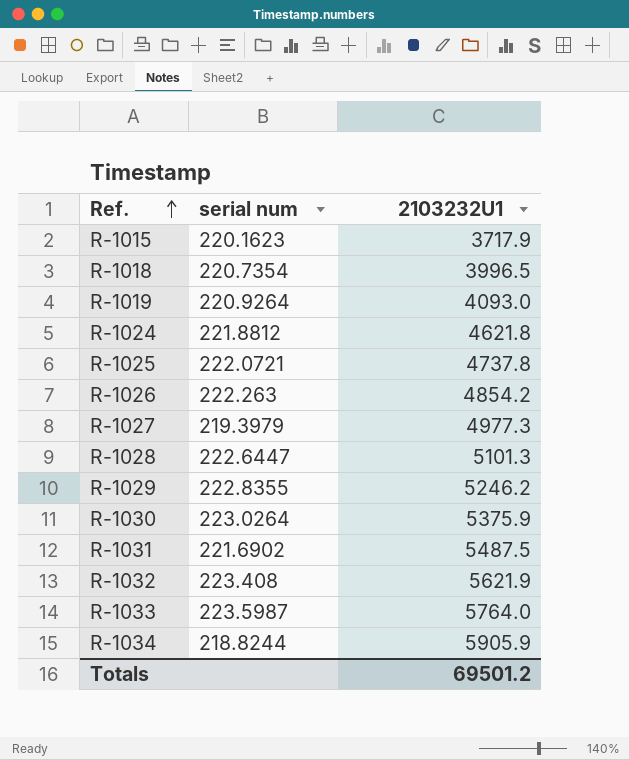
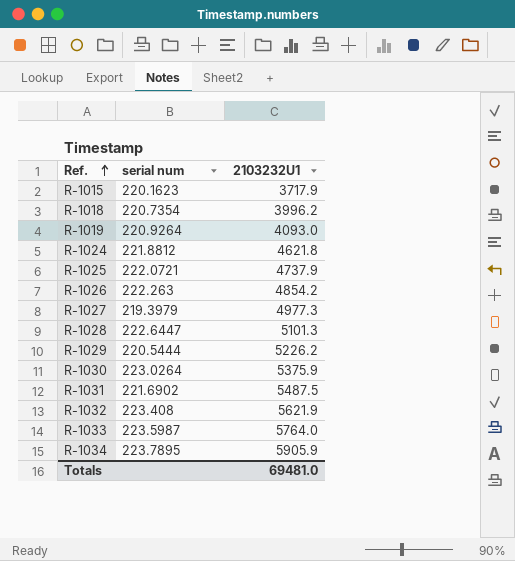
R-1018 | 2103232U1: 3996.5 -> 3996.2
R-1025 | 2103232U1: 4737.8 -> 4737.9
R-1029 | serial num: 222.8355 -> 220.5444
R-1029 | 2103232U1: 5246.2 -> 5226.2
R-1034 | serial num: 218.8244 -> 223.7895
Totals | 2103232U1: 69501.2 -> 69481.0

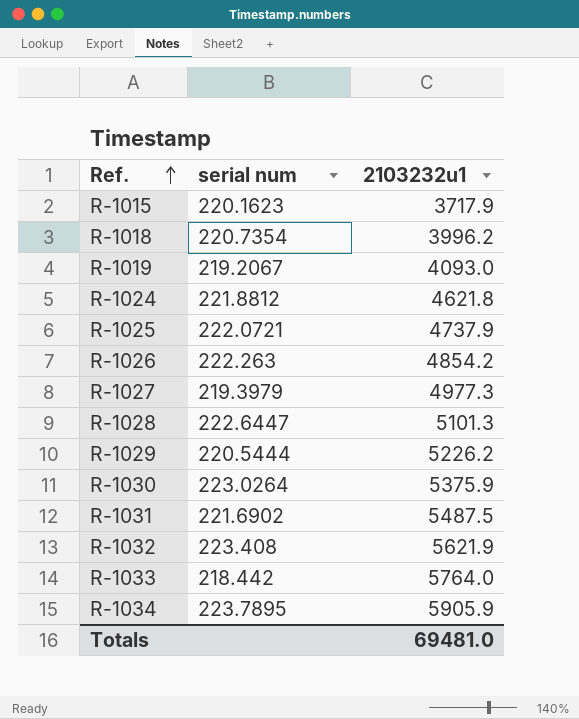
column name: 2103232U1 -> 2103232u1
R-1019 | serial num: 220.9264 -> 219.2067
R-1033 | serial num: 223.5987 -> 218.442

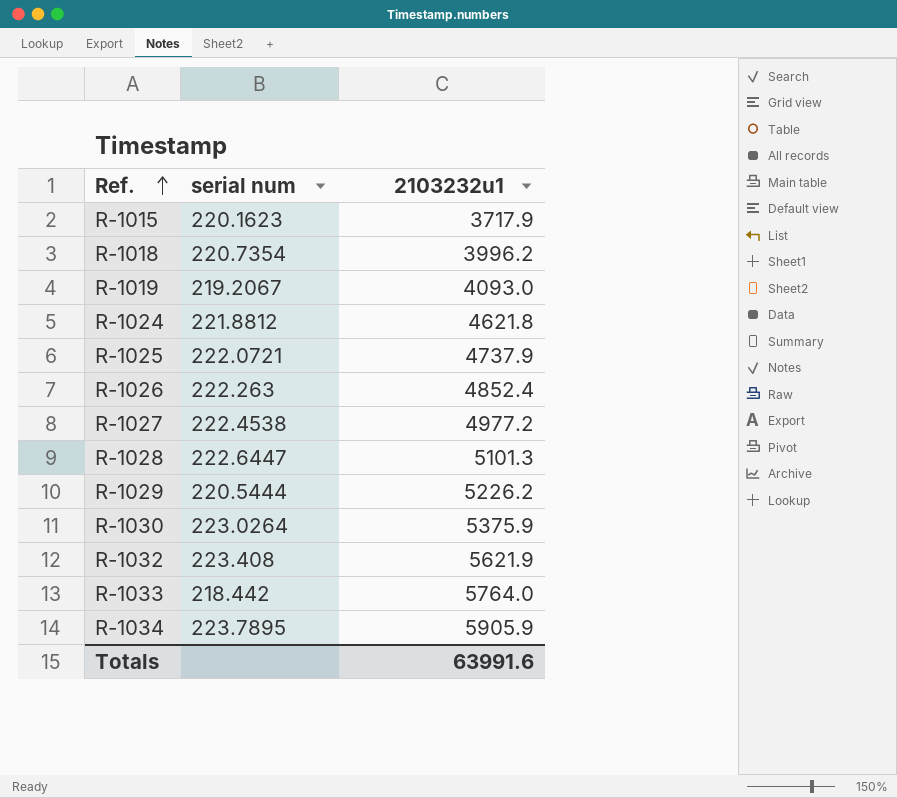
row R-1031: 221.6902 | 5487.5 -> none
R-1026 | 2103232u1: 4854.2 -> 4852.4
R-1027 | serial num: 219.3979 -> 222.4538
R-1027 | 2103232u1: 4977.3 -> 4977.2
Totals | 2103232u1: 69481.0 -> 63991.6

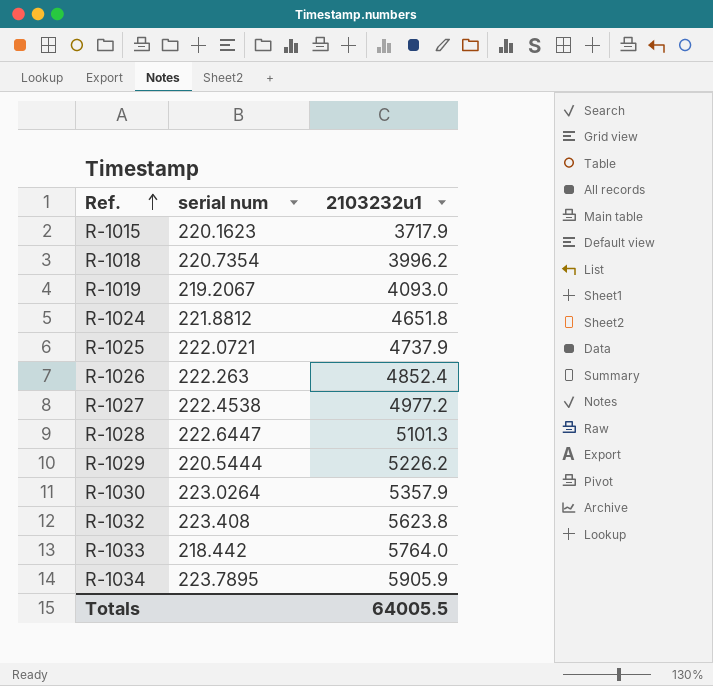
R-1024 | 2103232u1: 4621.8 -> 4651.8
R-1030 | 2103232u1: 5375.9 -> 5357.9
R-1032 | 2103232u1: 5621.9 -> 5623.8
Totals | 2103232u1: 63991.6 -> 64005.5

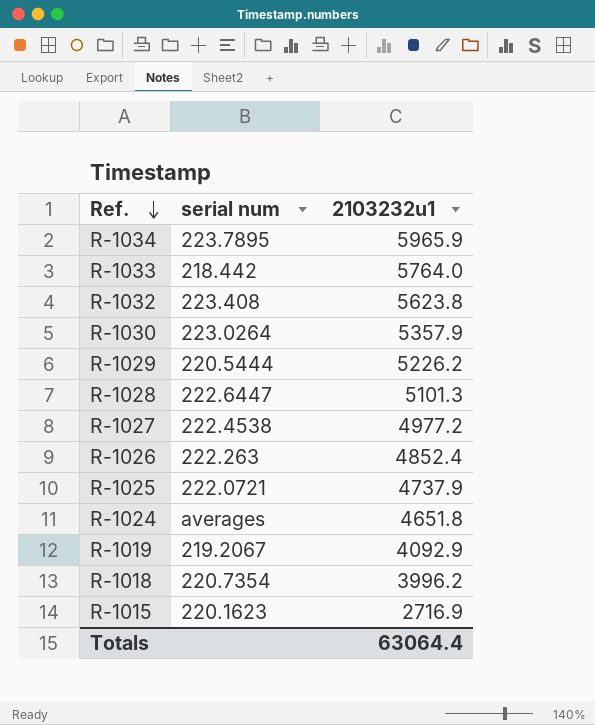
row order: Ref. ascending -> Ref. descending
R-1034 | 2103232u1: 5905.9 -> 5965.9
R-1024 | serial num: 221.8812 -> averages
R-1019 | 2103232u1: 4093.0 -> 4092.9
R-1015 | 2103232u1: 3717.9 -> 2716.9
Totals | 2103232u1: 64005.5 -> 63064.4

